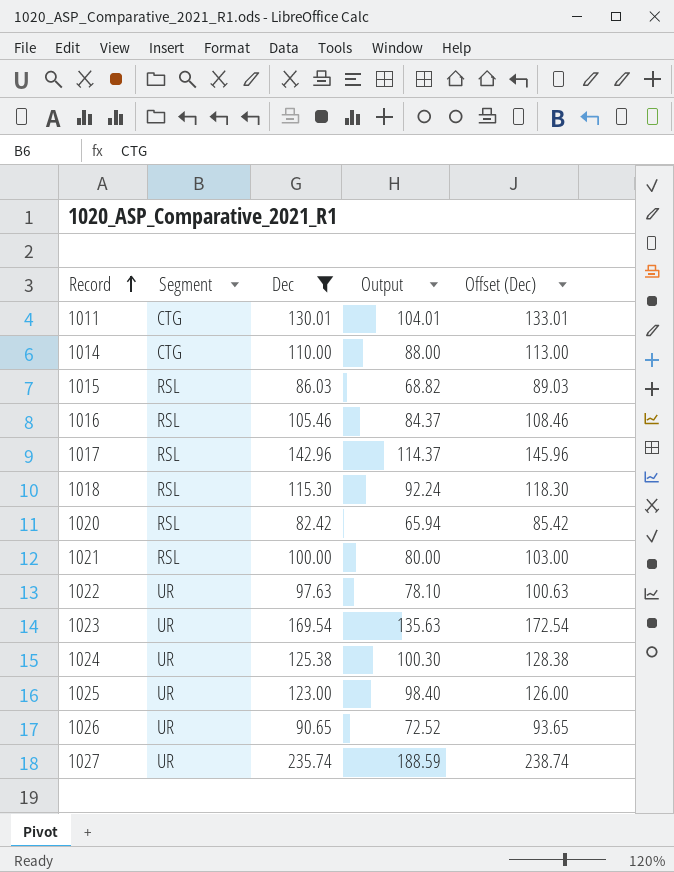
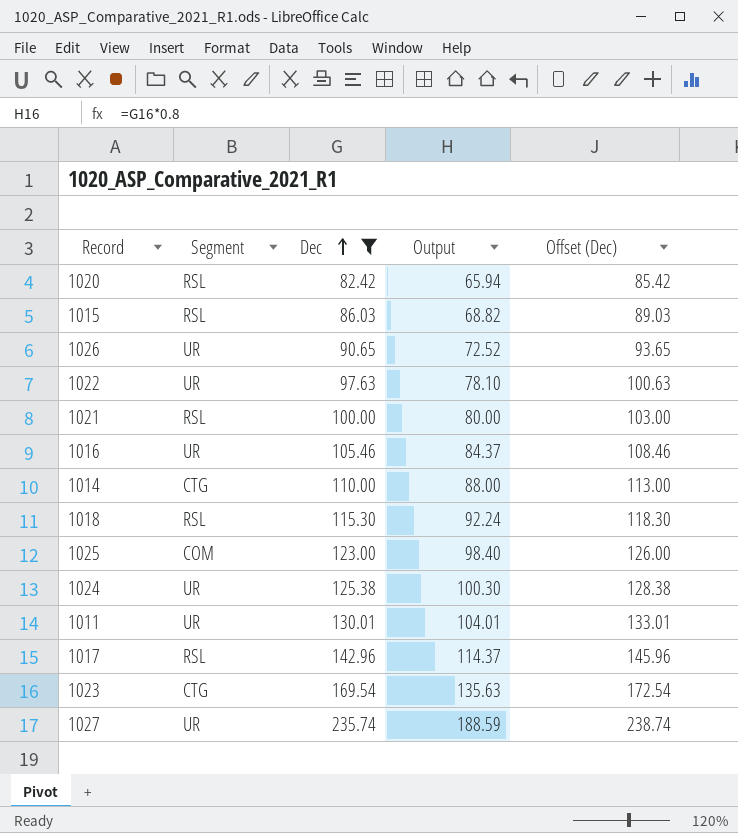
row order: Record ascending -> Dec ascending
1016 | Segment: RSL -> UR
1025 | Segment: UR -> COM
1011 | Segment: CTG -> UR
1023 | Segment: UR -> CTG

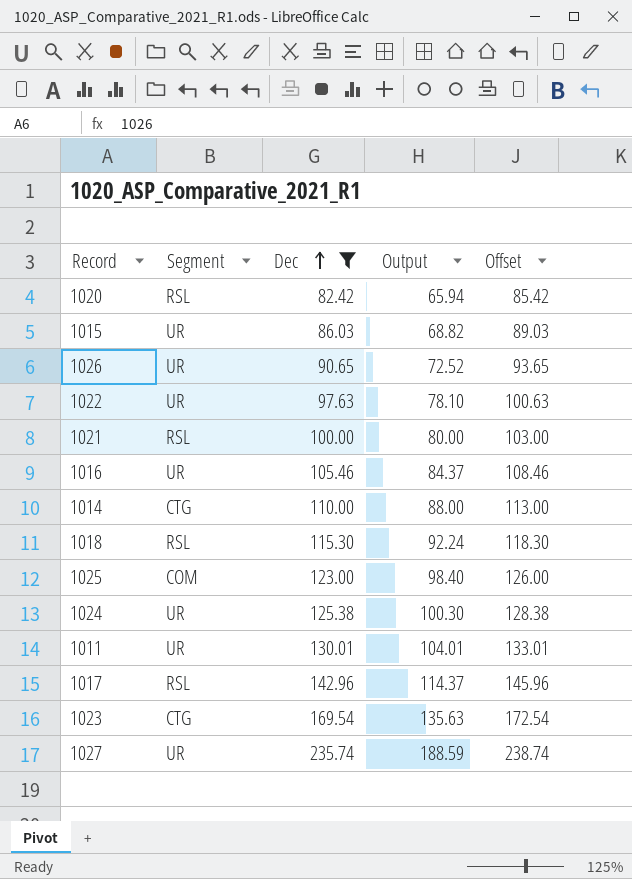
column name: Offset (Dec) -> Offset
1015 | Segment: RSL -> UR

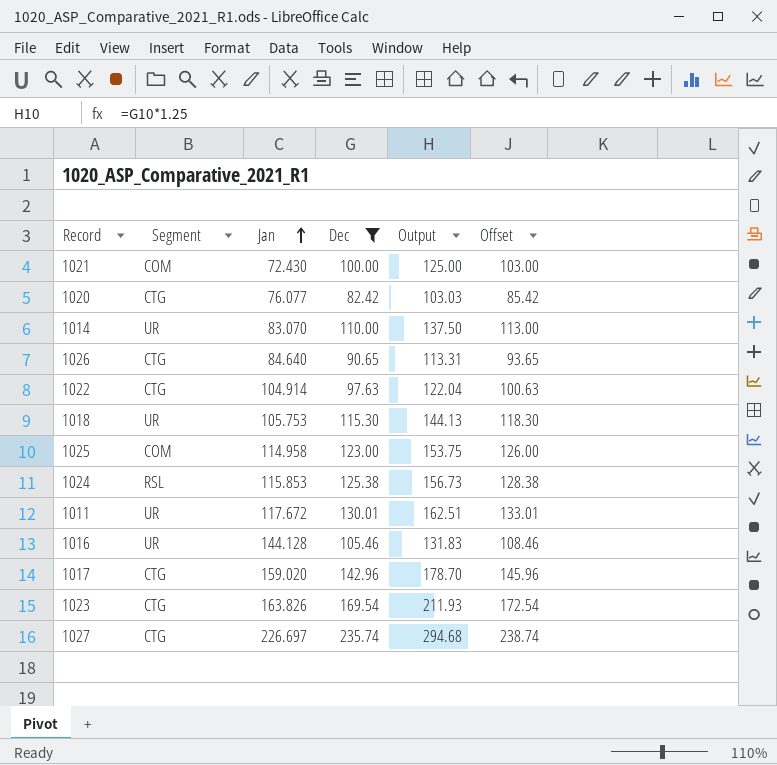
row order: Dec ascending -> Jan ascending
column Jan | position: none -> 3
column Output | formula: [Dec] * 0.8 -> [Dec] * 1.25
row 1015: UR | 86.03 | 68.82 | 89.03 -> none
1021 | Segment: RSL -> COM
1020 | Segment: RSL -> CTG
1014 | Segment: CTG -> UR
1026 | Segment: UR -> CTG
1022 | Segment: UR -> CTG
1018 | Segment: RSL -> UR
1024 | Segment: UR -> RSL
1017 | Segment: RSL -> CTG
1027 | Segment: UR -> CTG

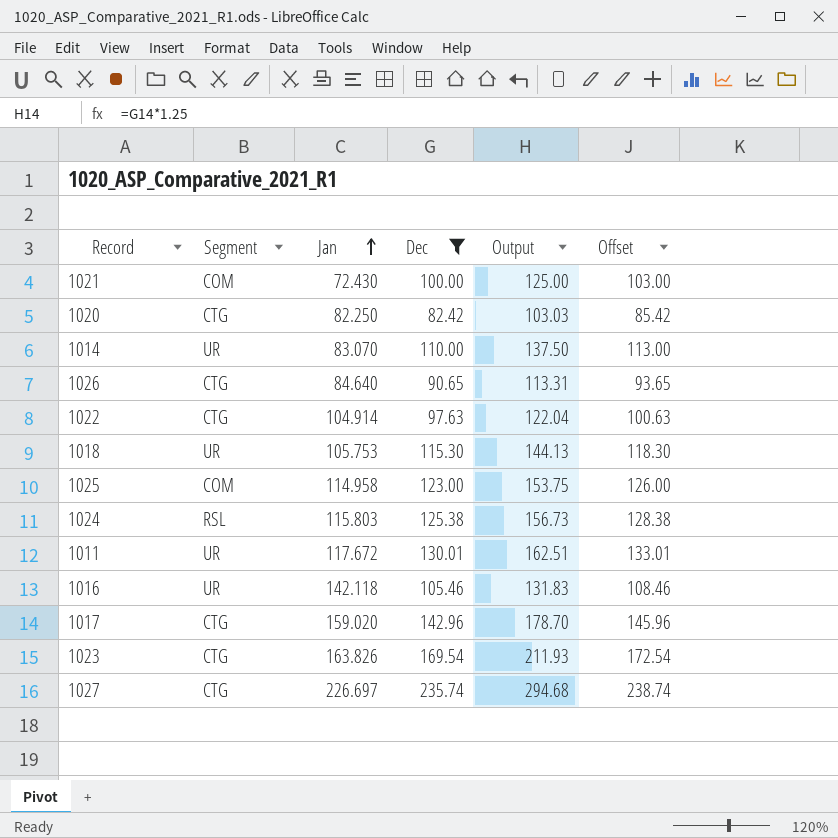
1020 | Jan: 76.077 -> 82.250
1024 | Jan: 115.853 -> 115.803
1016 | Jan: 144.128 -> 142.118

